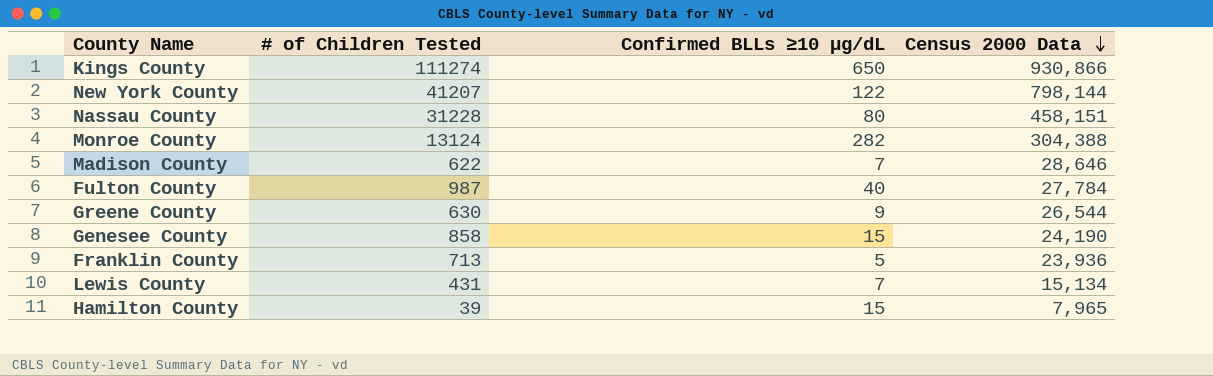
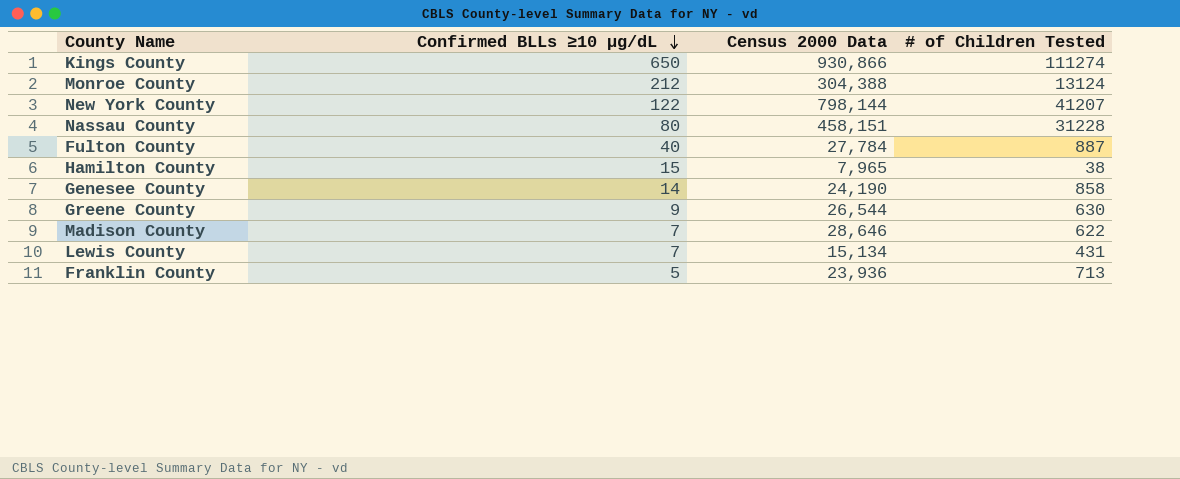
row order: Census 2000 Data descending -> Confirmed BLLs ≥10 µg/dL descending
column # of Children Tested | position: 2 -> 4
Monroe County | Confirmed BLLs ≥10 µg/dL: 282 -> 212
Fulton County | # of Children Tested: 987 -> 887
Hamilton County | # of Children Tested: 39 -> 38
Genesee County | Confirmed BLLs ≥10 µg/dL: 15 -> 14

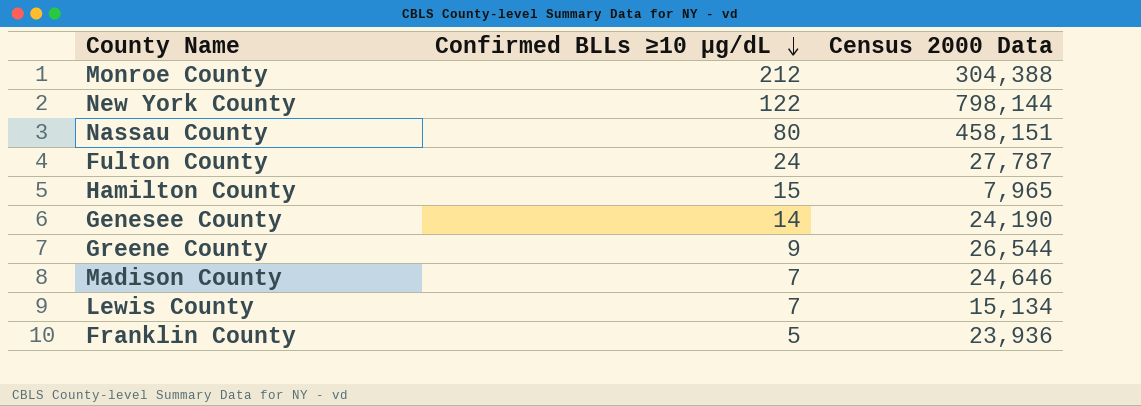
column # of Children Tested | position: 4 -> none
row Kings County: 650 | 930,866 | 111274 -> none
Fulton County | Confirmed BLLs ≥10 µg/dL: 40 -> 24
Fulton County | Census 2000 Data: 27,784 -> 27,787
Madison County | Census 2000 Data: 28,646 -> 24,646

